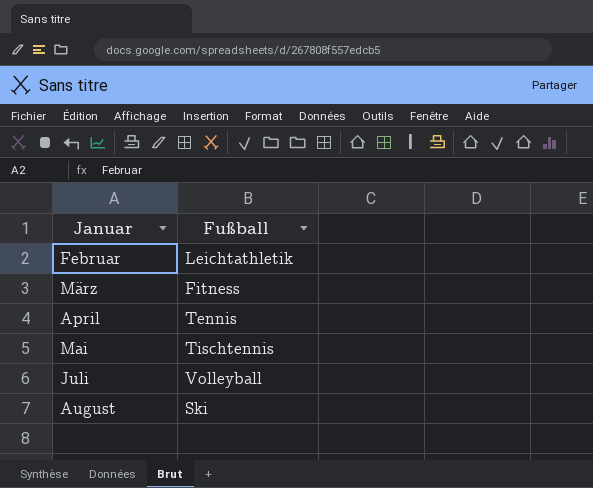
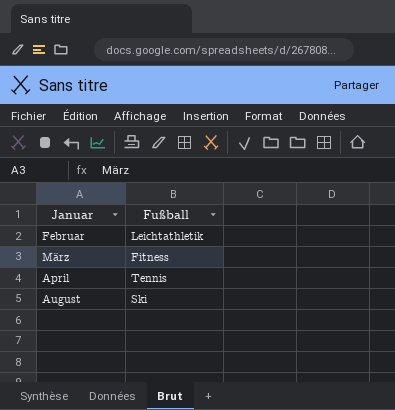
row Mai: Tischtennis -> none
row Juli: Volleyball -> none

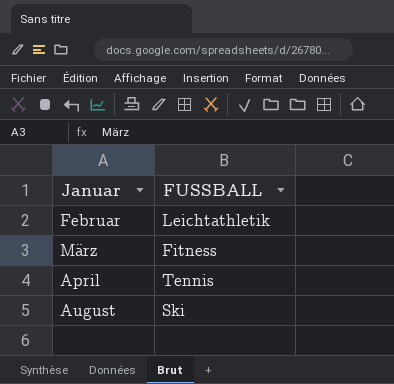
column name: Fußball -> FUSSBALL

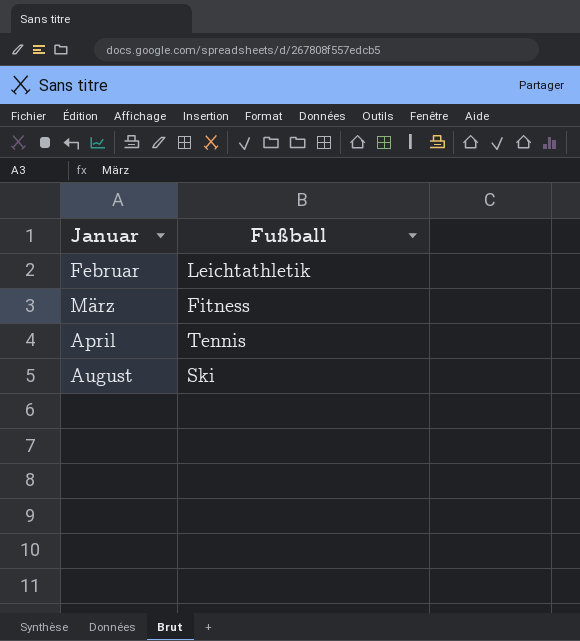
column name: FUSSBALL -> Fußball

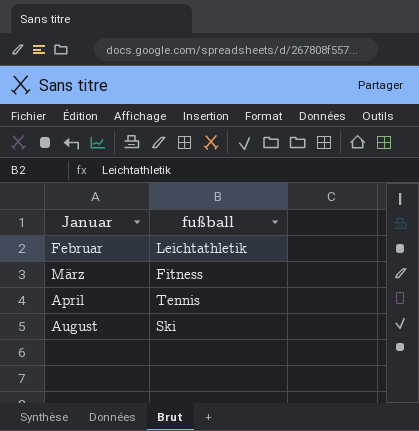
column name: Fußball -> fußball

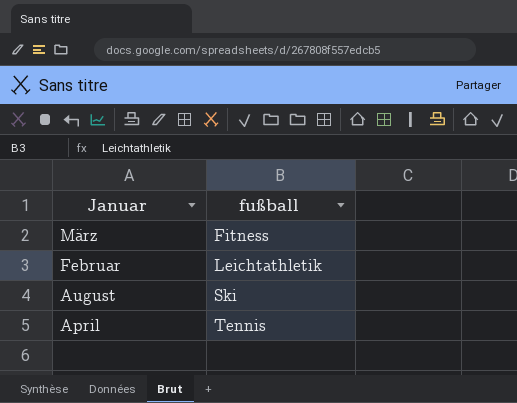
row order: Januar ascending -> fußball ascending

